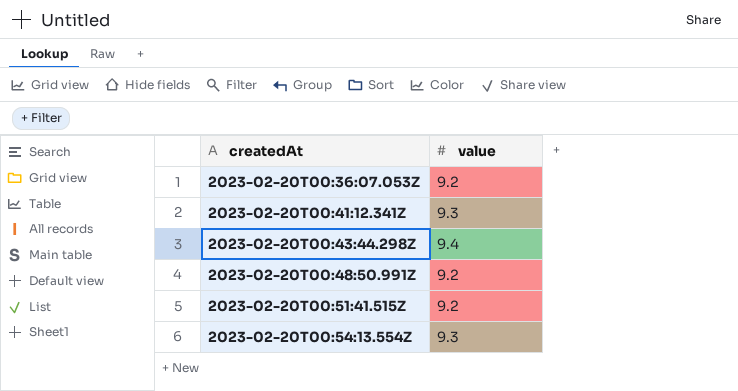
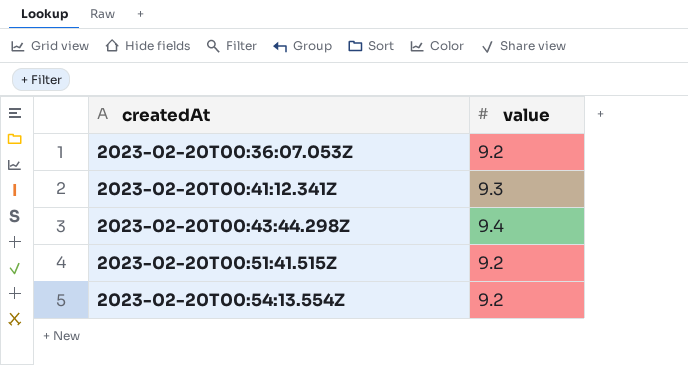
row 2023-02-20T00:48:50.991Z: 9.2 -> none
2023-02-20T00:54:13.554Z | value: 9.3 -> 9.2

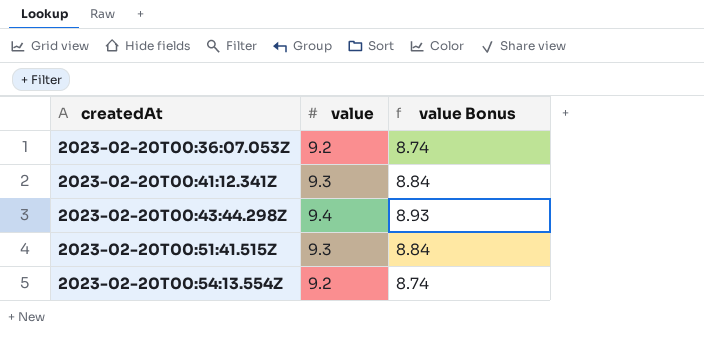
column value Bonus | formula: none -> [value] * 0.95
2023-02-20T00:51:41.515Z | value: 9.2 -> 9.3

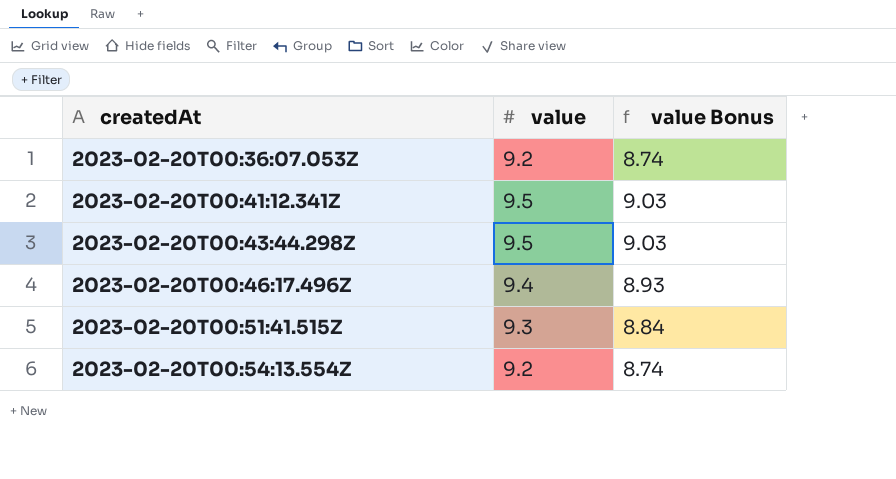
2023-02-20T00:41:12.341Z | value: 9.3 -> 9.5
2023-02-20T00:41:12.341Z | value Bonus: 8.84 -> 9.03
2023-02-20T00:43:44.298Z | value: 9.4 -> 9.5
2023-02-20T00:43:44.298Z | value Bonus: 8.93 -> 9.03
row 2023-02-20T00:46:17.496Z: none -> 9.4 | 8.93

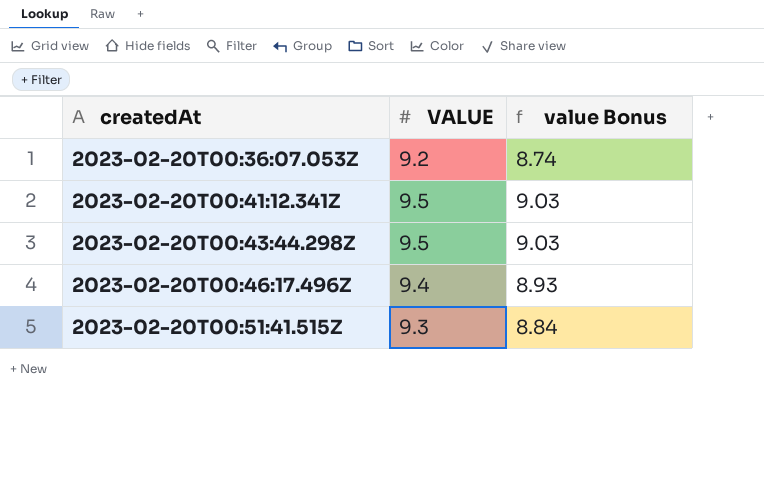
column name: value -> VALUE
row 2023-02-20T00:54:13.554Z: 9.2 | 8.74 -> none

